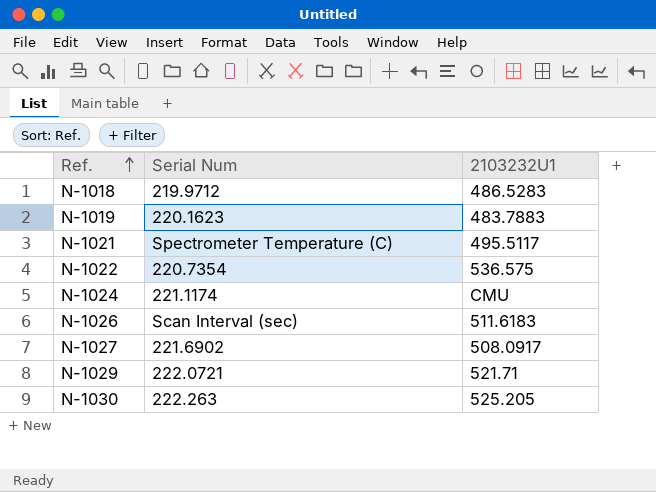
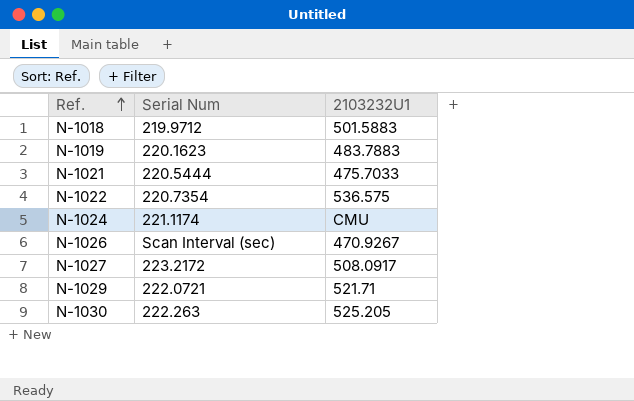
N-1018 | 2103232U1: 486.5283 -> 501.5883
N-1021 | Serial Num: Spectrometer Temperature (C) -> 220.5444
N-1021 | 2103232U1: 495.5117 -> 475.7033
N-1026 | 2103232U1: 511.6183 -> 470.9267
N-1027 | Serial Num: 221.6902 -> 223.2172

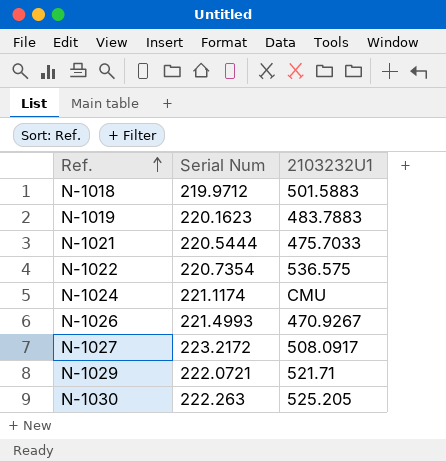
N-1026 | Serial Num: Scan Interval (sec) -> 221.4993

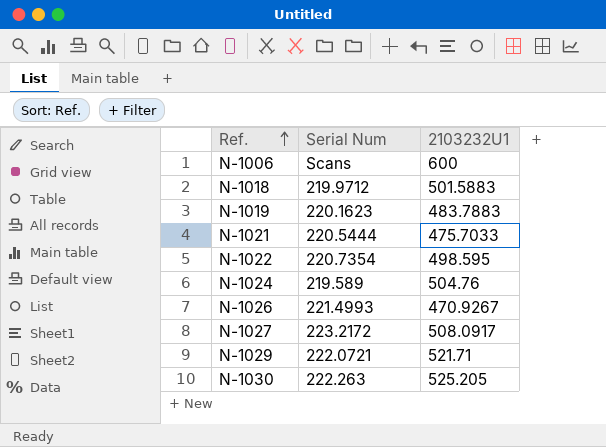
row N-1006: none -> Scans | 600
N-1022 | 2103232U1: 536.575 -> 498.595
N-1024 | Serial Num: 221.1174 -> 219.589
N-1024 | 2103232U1: CMU -> 504.76

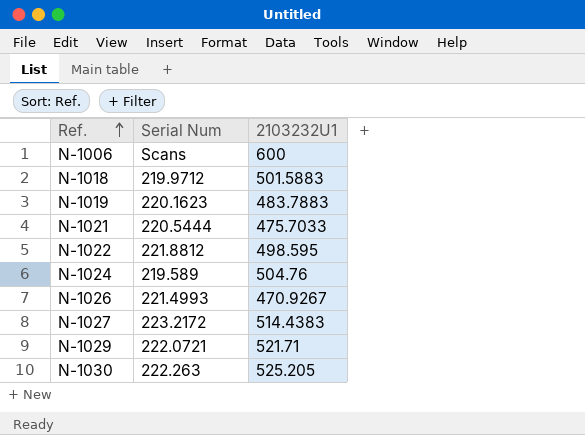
N-1022 | Serial Num: 220.7354 -> 221.8812
N-1027 | 2103232U1: 508.0917 -> 514.4383

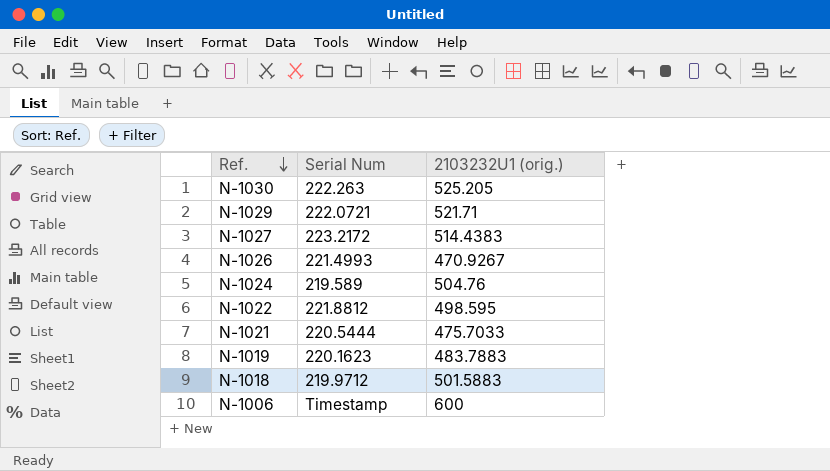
row order: Ref. ascending -> Ref. descending
column name: 2103232U1 -> 2103232U1 (orig.)
N-1006 | Serial Num: Scans -> Timestamp

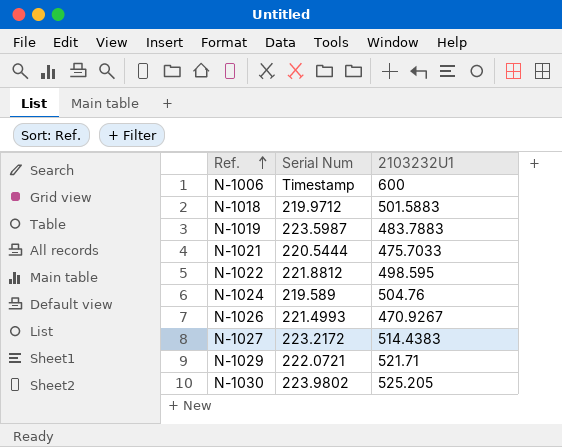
row order: Ref. descending -> Ref. ascending
column name: 2103232U1 (orig.) -> 2103232U1
N-1019 | Serial Num: 220.1623 -> 223.5987
N-1030 | Serial Num: 222.263 -> 223.9802

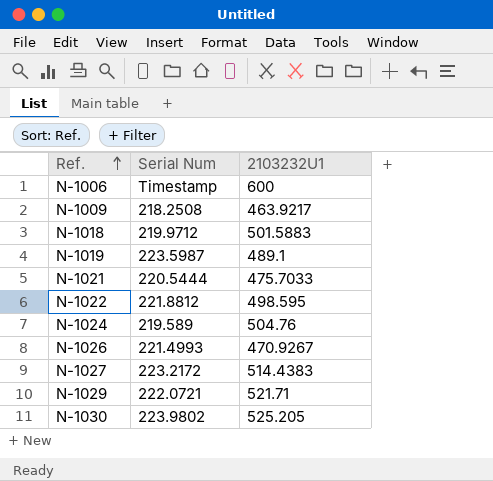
row N-1009: none -> 218.2508 | 463.9217
N-1019 | 2103232U1: 483.7883 -> 489.1

